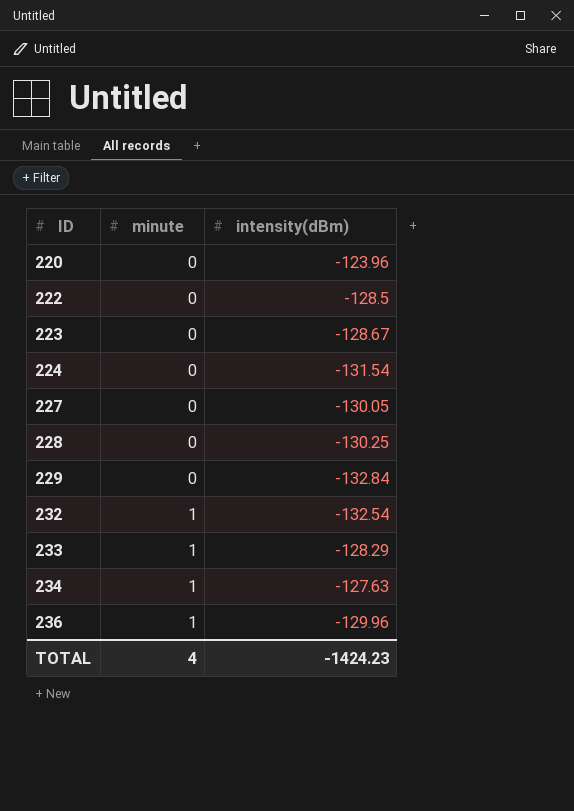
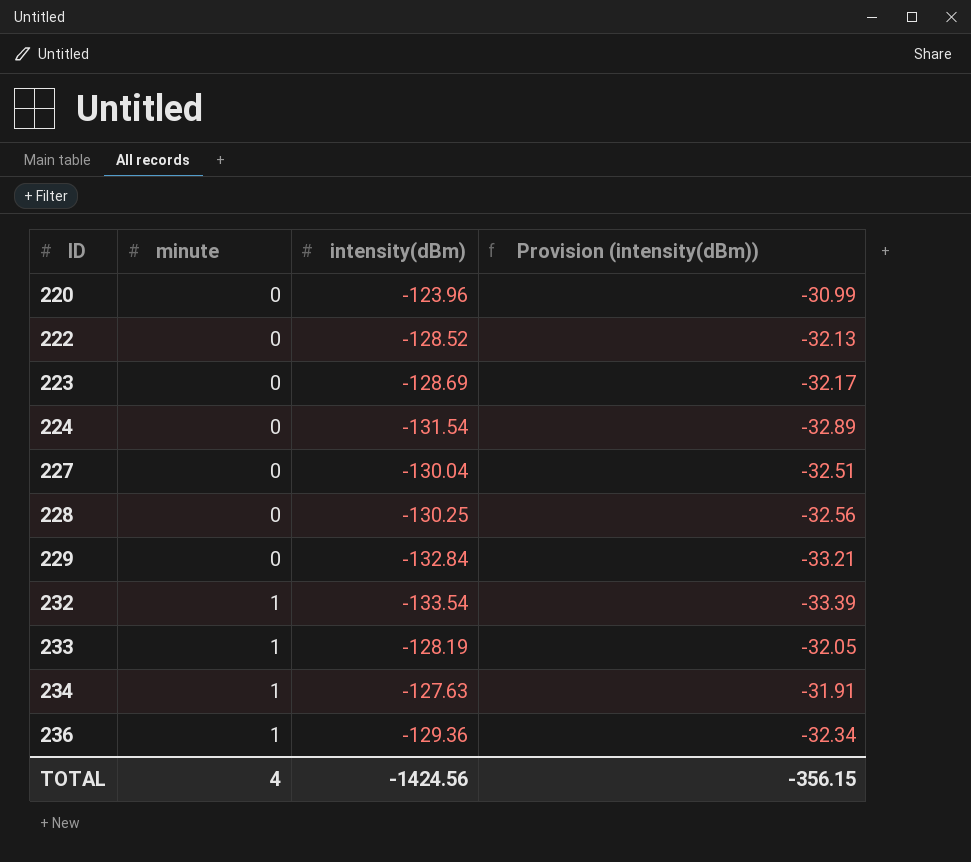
column Provision (intensity(dBm)) | formula: none -> [intensity(dBm)] * 0.25
222 | intensity(dBm): -128.5 -> -128.52
223 | intensity(dBm): -128.67 -> -128.69
227 | intensity(dBm): -130.05 -> -130.04
232 | intensity(dBm): -132.54 -> -133.54
233 | intensity(dBm): -128.29 -> -128.19
236 | intensity(dBm): -129.96 -> -129.36
TOTAL | intensity(dBm): -1424.23 -> -1424.56

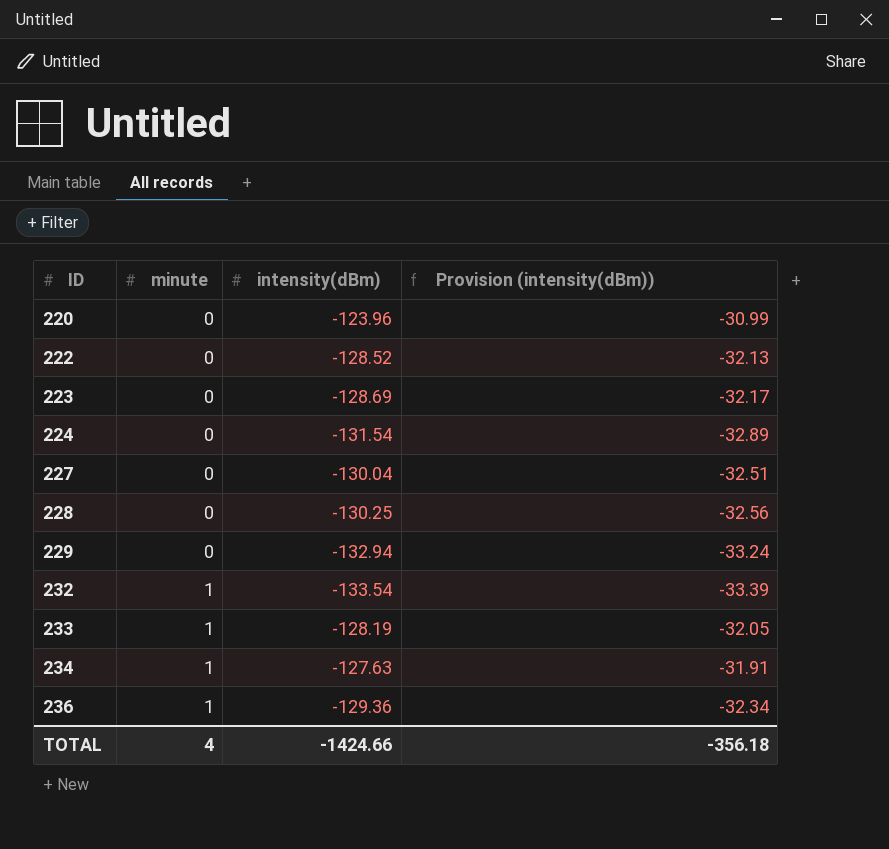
229 | intensity(dBm): -132.84 -> -132.94
229 | Provision (intensity(dBm)): -33.21 -> -33.24
TOTAL | intensity(dBm): -1424.56 -> -1424.66
TOTAL | Provision (intensity(dBm)): -356.15 -> -356.18

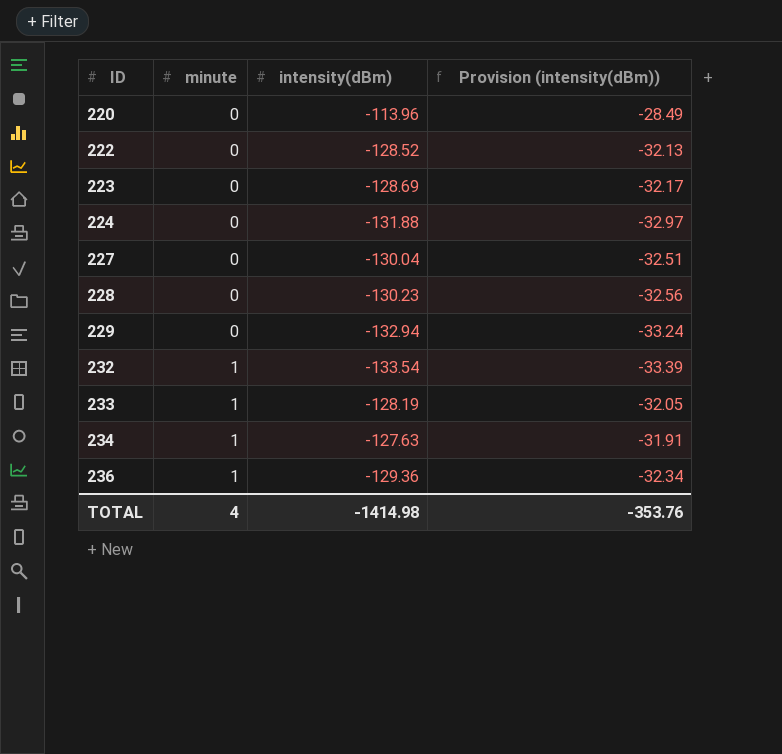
220 | intensity(dBm): -123.96 -> -113.96
220 | Provision (intensity(dBm)): -30.99 -> -28.49
224 | intensity(dBm): -131.54 -> -131.88
224 | Provision (intensity(dBm)): -32.89 -> -32.97
228 | intensity(dBm): -130.25 -> -130.23
TOTAL | intensity(dBm): -1424.66 -> -1414.98
TOTAL | Provision (intensity(dBm)): -356.18 -> -353.76

